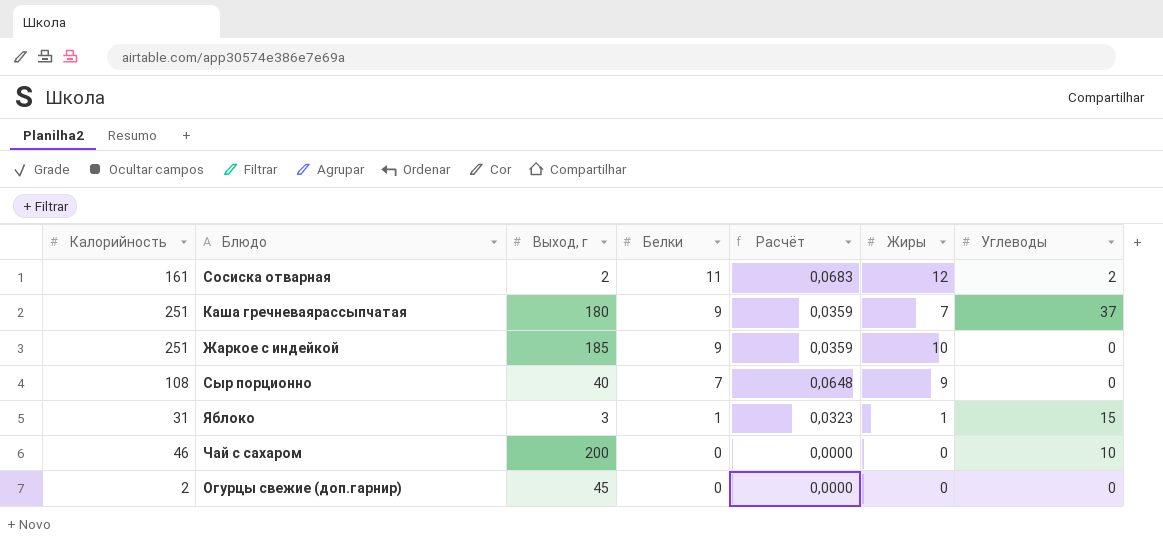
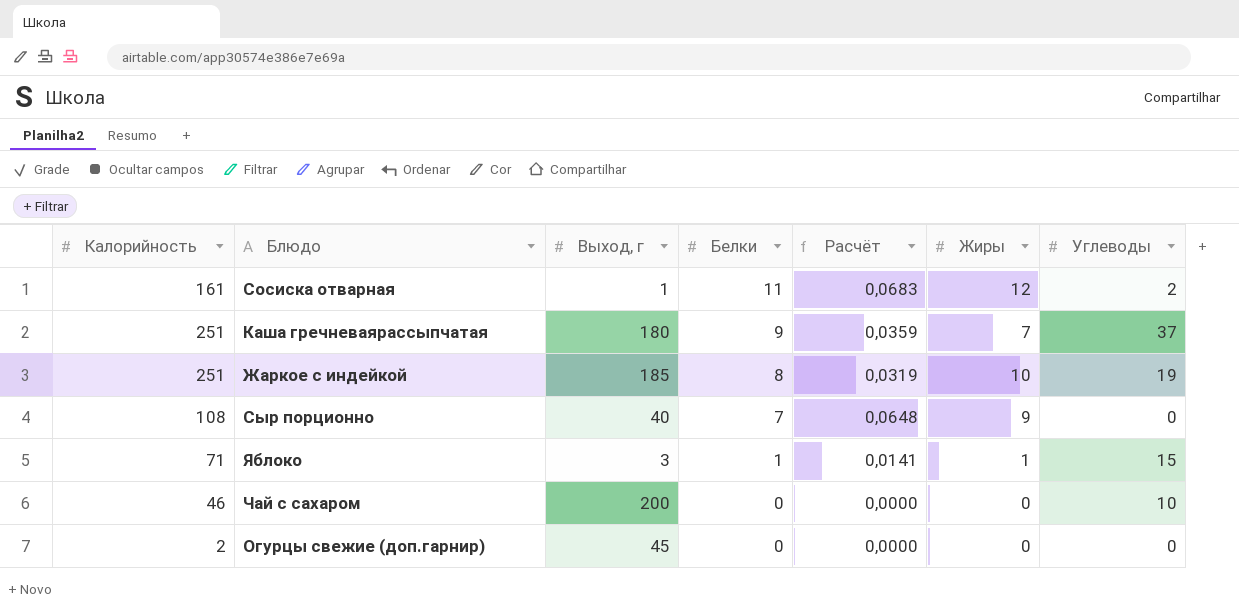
Сосиска отварная | Выход, г: 2 -> 1
Жаркое с индейкой | Белки: 9 -> 8
Жаркое с индейкой | Расчёт: 0,0359 -> 0,0319
Жаркое с индейкой | Углеводы: 0 -> 19
Яблоко | Калорийность: 31 -> 71
Яблоко | Расчёт: 0,0323 -> 0,0141

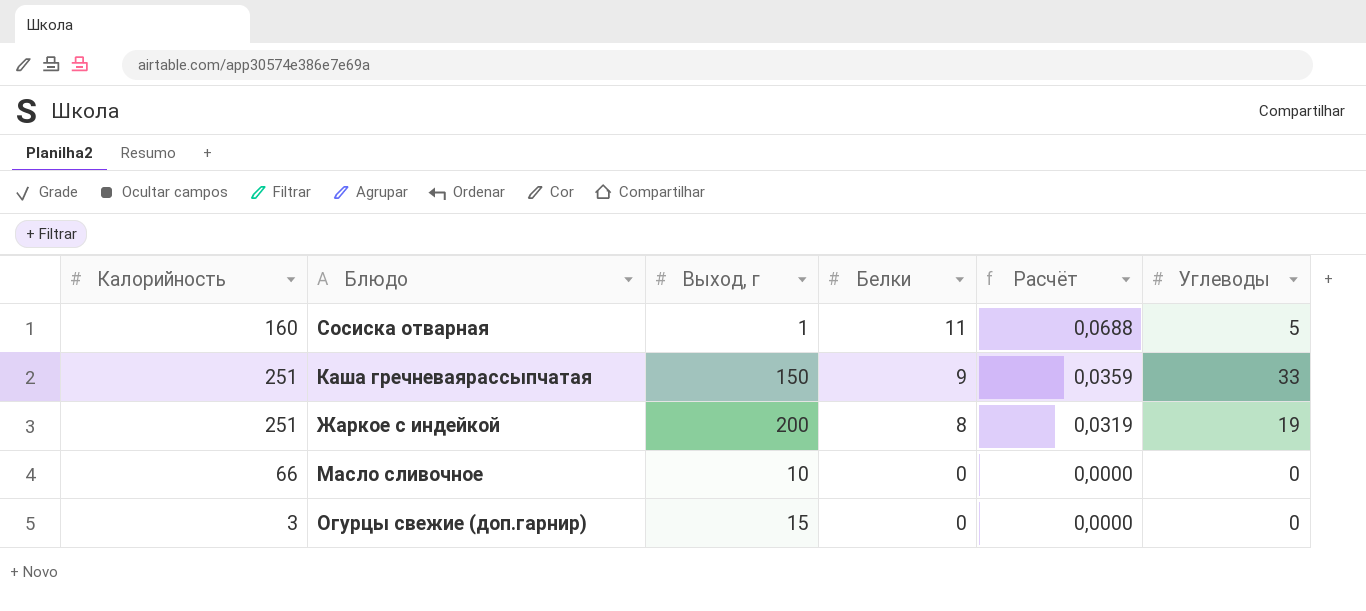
column Жиры | position: 6 -> none
row Сыр порционно: 108 | 40 | 7 | 0,0648 | 9 | 0 -> none
row Яблоко: 71 | 3 | 1 | 0,0141 | 1 | 15 -> none
row Чай с сахаром: 46 | 200 | 0 | 0,0000 | 0 | 10 -> none
Сосиска отварная | Калорийность: 161 -> 160
Сосиска отварная | Расчёт: 0,0683 -> 0,0688
Сосиска отварная | Углеводы: 2 -> 5
Каша гречневаярассыпчатая | Выход, г: 180 -> 150
Каша гречневаярассыпчатая | Углеводы: 37 -> 33
Жаркое с индейкой | Выход, г: 185 -> 200
row Масло сливочное: none -> 66 | 10 | 0 | 0,0000 | 0
Огурцы свежие (доп.гарнир) | Калорийность: 2 -> 3
Огурцы свежие (доп.гарнир) | Выход, г: 45 -> 15

